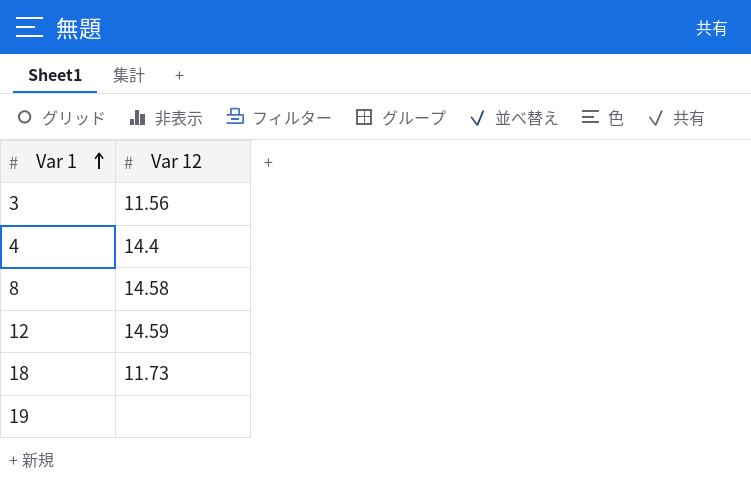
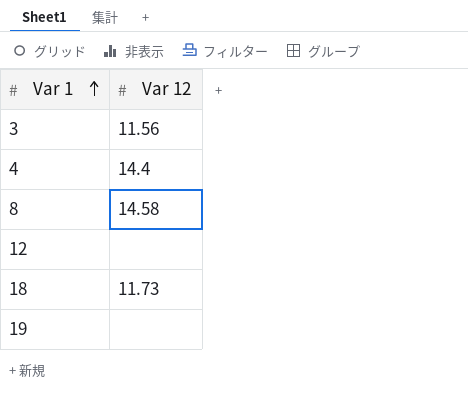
12 | Var 12: 14.59 -> none

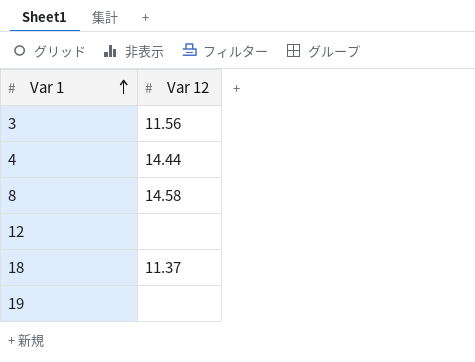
4 | Var 12: 14.4 -> 14.44
18 | Var 12: 11.73 -> 11.37

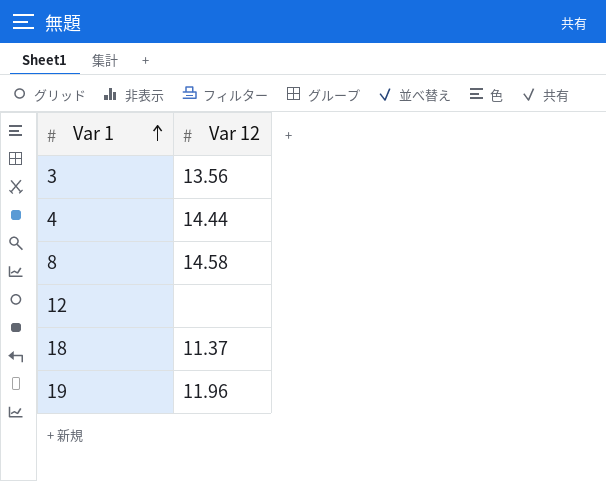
3 | Var 12: 11.56 -> 13.56
19 | Var 12: none -> 11.96

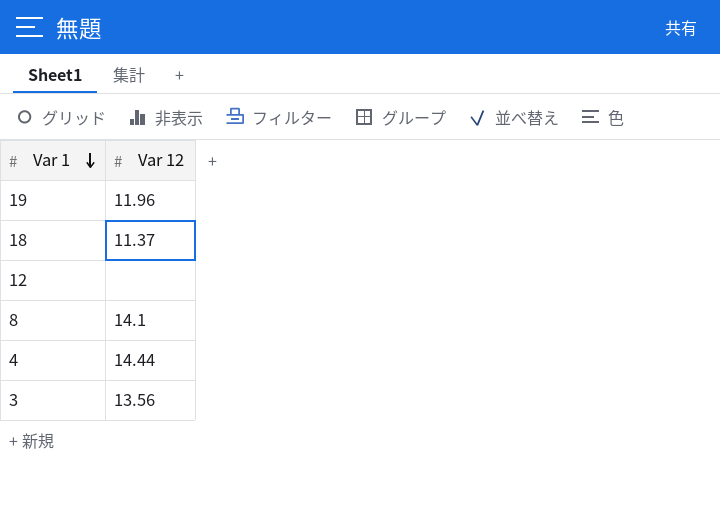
row order: Var 1 ascending -> Var 1 descending
8 | Var 12: 14.58 -> 14.1

